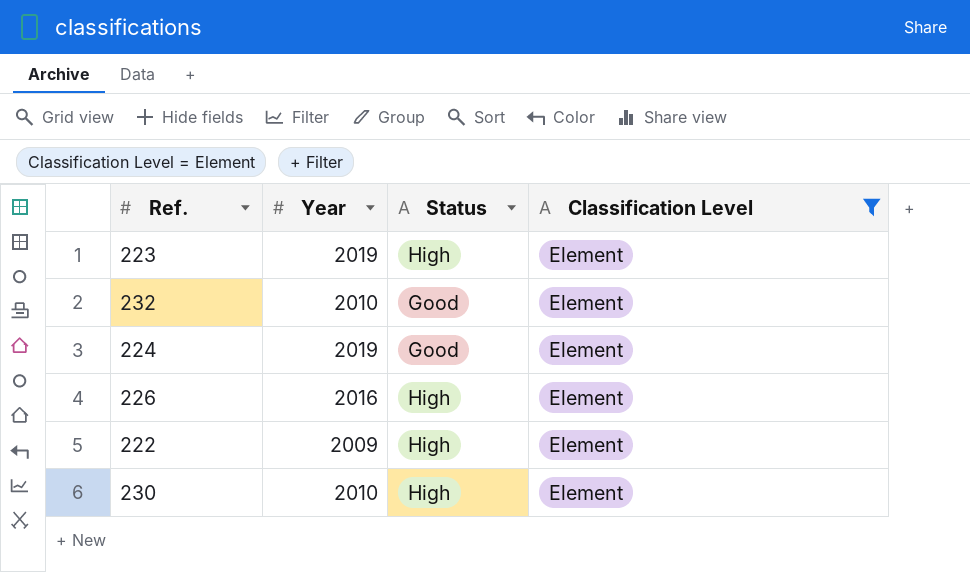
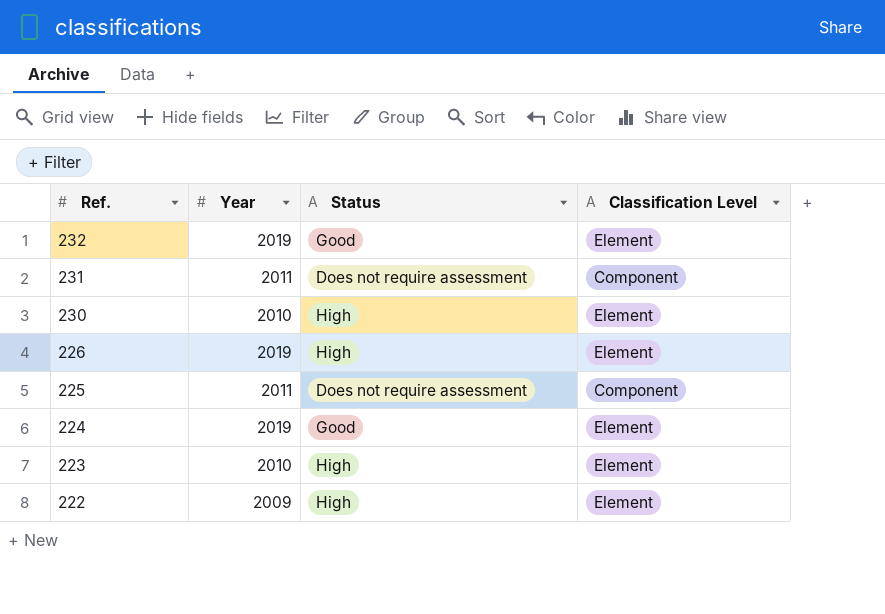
filter: Classification Level = Element -> none
row order: none -> Ref. descending
232 | Year: 2010 -> 2019
226 | Year: 2016 -> 2019
223 | Year: 2019 -> 2010

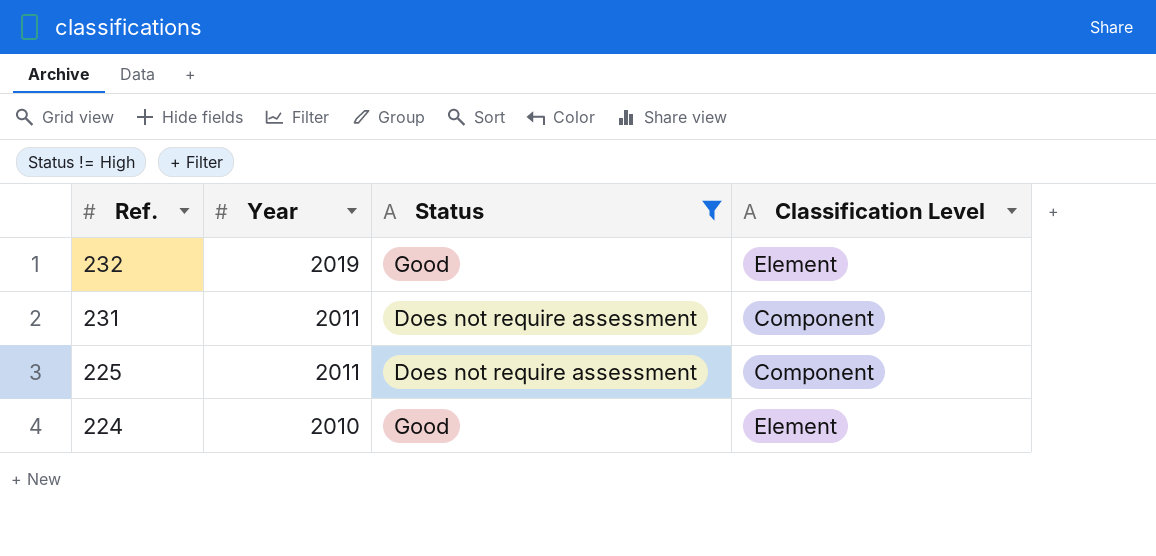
filter: none -> Status != High
224 | Year: 2019 -> 2010

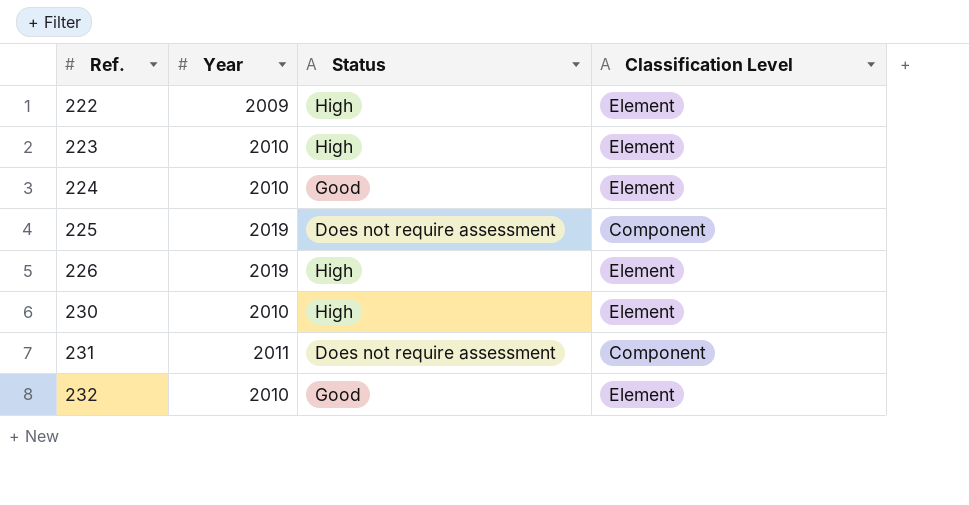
filter: Status != High -> none
row order: Ref. descending -> Ref. ascending
225 | Year: 2011 -> 2019
232 | Year: 2019 -> 2010

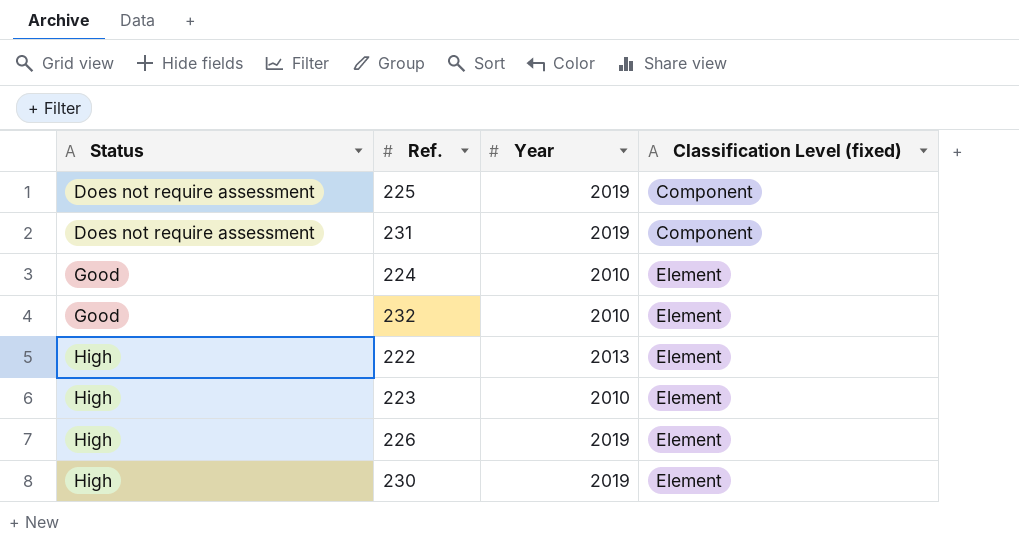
row order: Ref. ascending -> Status ascending
column Status | position: 3 -> 1
column name: Classification Level -> Classification Level (fixed)
231 | Year: 2011 -> 2019
222 | Year: 2009 -> 2013
230 | Year: 2010 -> 2019

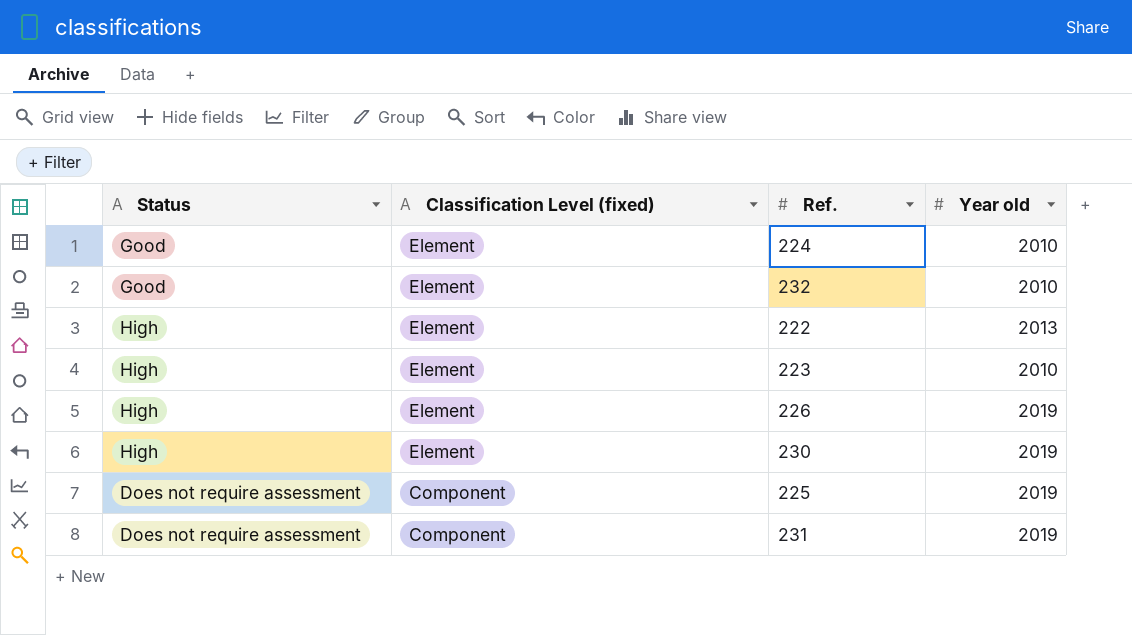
row order: Status ascending -> Classification Level (fixed) descending
column Classification Level (fixed) | position: 4 -> 2
column name: Year -> Year old

